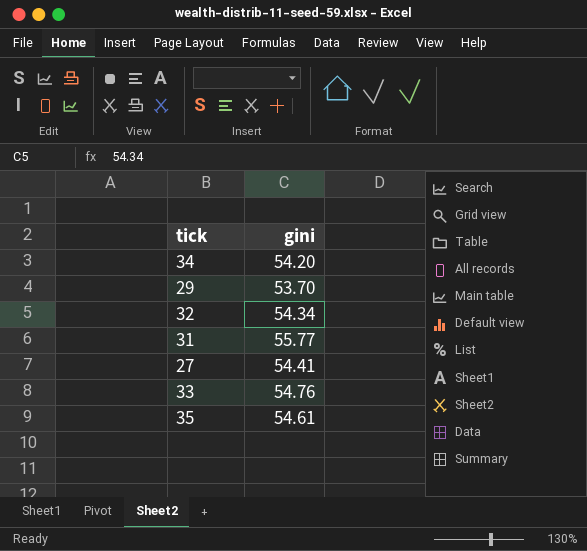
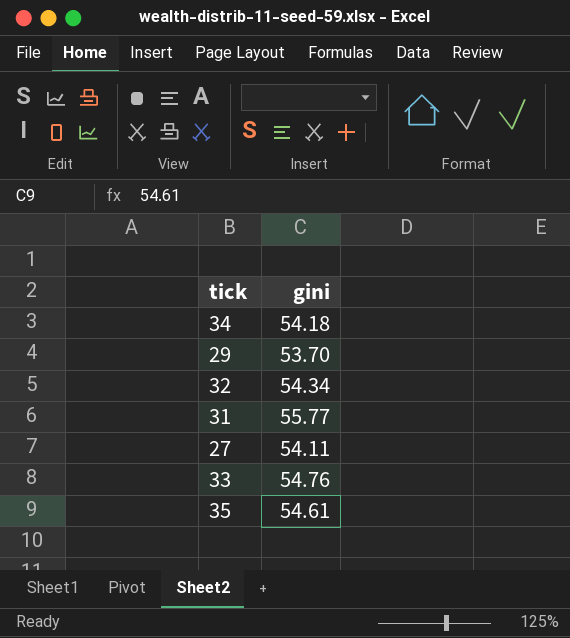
34 | gini: 54.20 -> 54.18
27 | gini: 54.41 -> 54.11

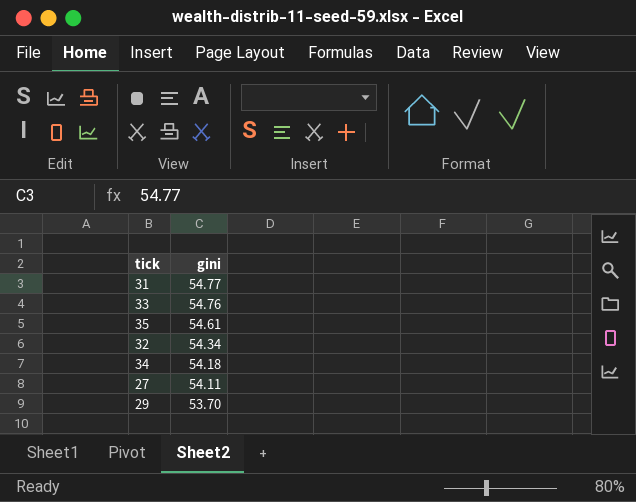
row order: none -> gini descending
31 | gini: 55.77 -> 54.77

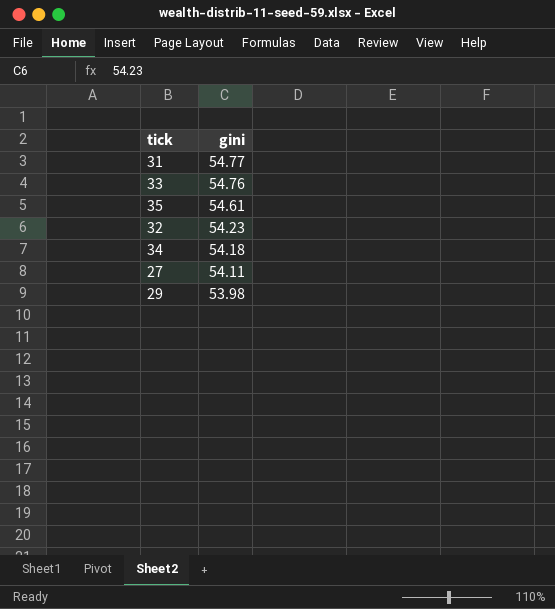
32 | gini: 54.34 -> 54.23
29 | gini: 53.70 -> 53.98

